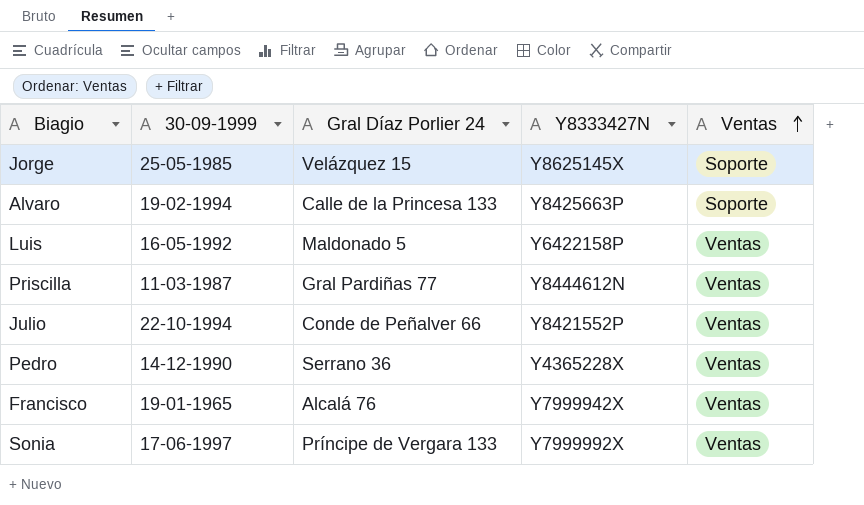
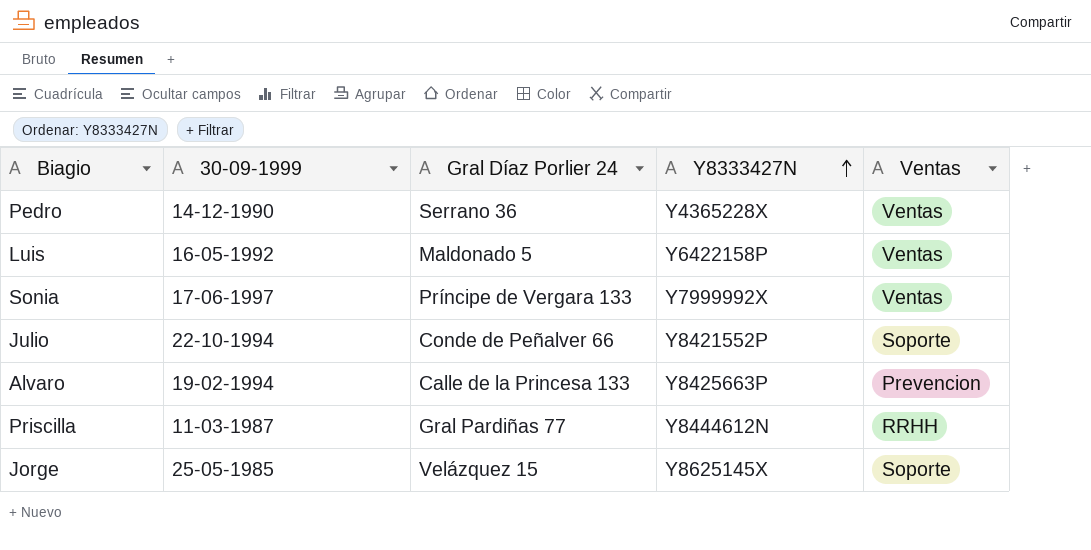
row order: Ventas ascending -> Y8333427N ascending
row Francisco: 19-01-1965 | Alcalá 76 | Y7999942X | Ventas -> none
Julio | Ventas: Ventas -> Soporte
Alvaro | Ventas: Soporte -> Prevencion
Priscilla | Ventas: Ventas -> RRHH

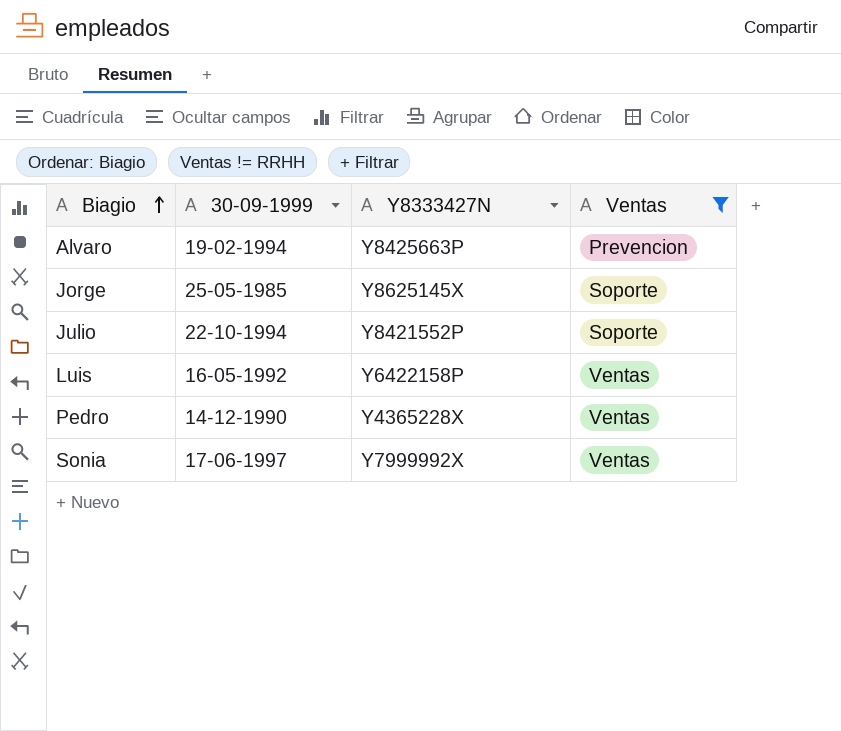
filter: none -> Ventas != RRHH
row order: Y8333427N ascending -> Biagio ascending
column Gral Díaz Porlier 24 | position: 3 -> none

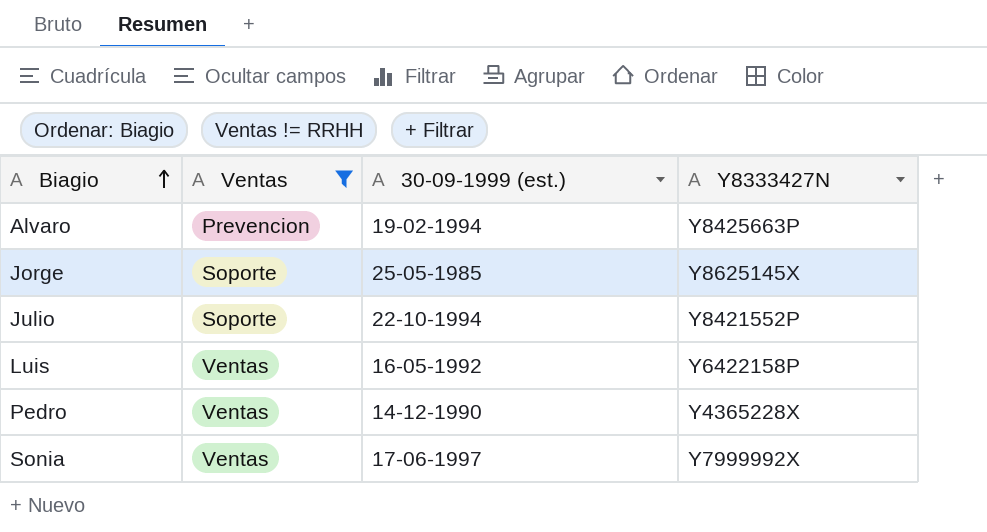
column Ventas | position: 4 -> 2
column name: 30-09-1999 -> 30-09-1999 (est.)

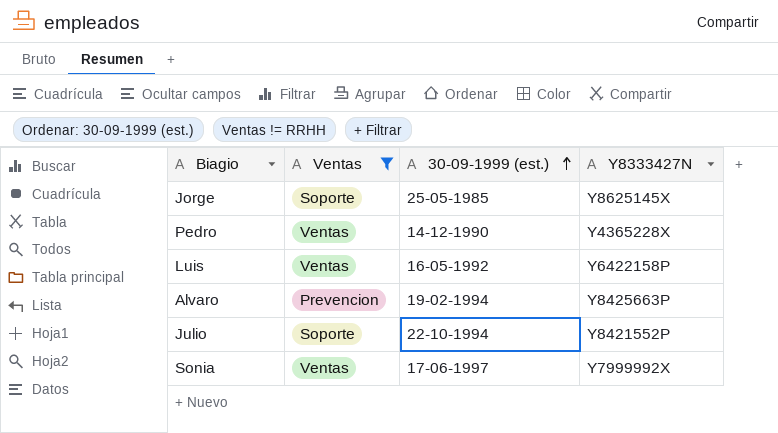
row order: Biagio ascending -> 30-09-1999 (est.) ascending

